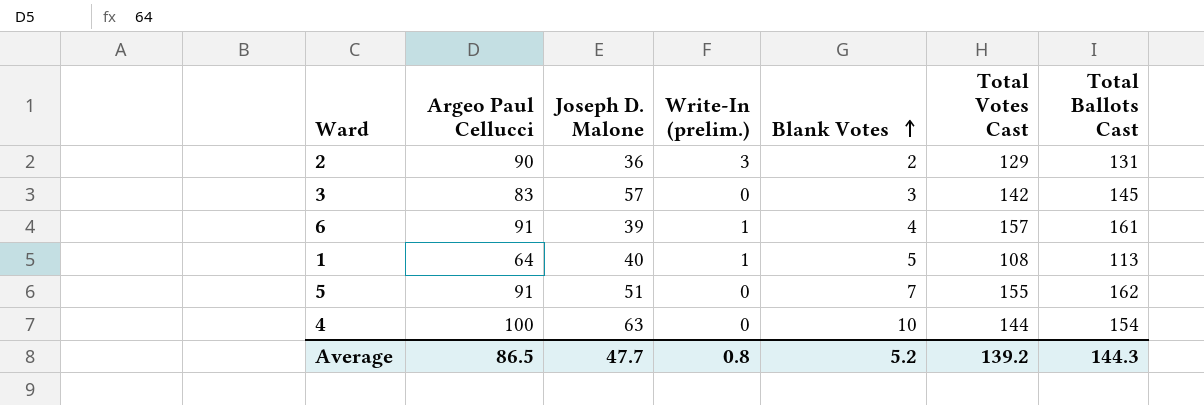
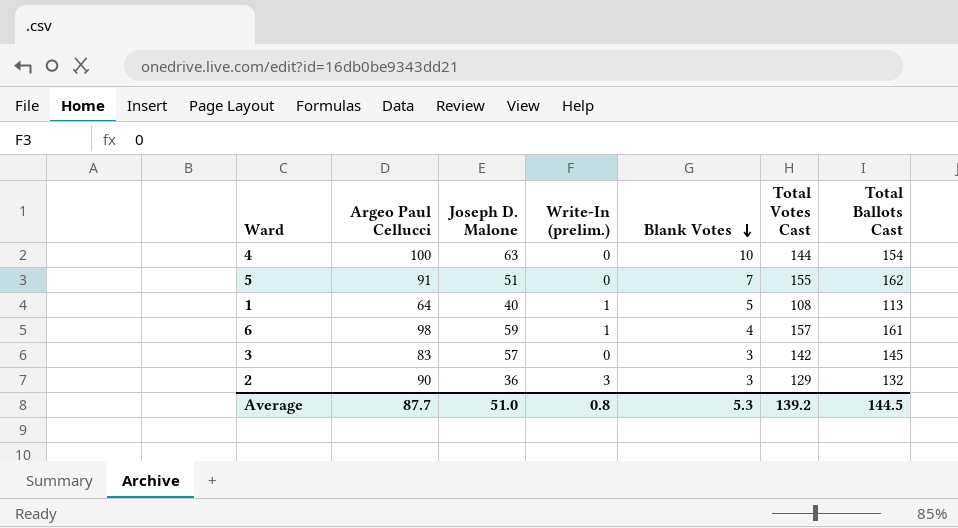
row order: Blank Votes ascending -> Blank Votes descending
6 | Argeo Paul Cellucci: 91 -> 98
6 | Joseph D. Malone: 39 -> 59
2 | Blank Votes: 2 -> 3
2 | Total Ballots Cast: 131 -> 132
Average | Argeo Paul Cellucci: 86.5 -> 87.7
Average | Joseph D. Malone: 47.7 -> 51.0
Average | Blank Votes: 5.2 -> 5.3
Average | Total Ballots Cast: 144.3 -> 144.5

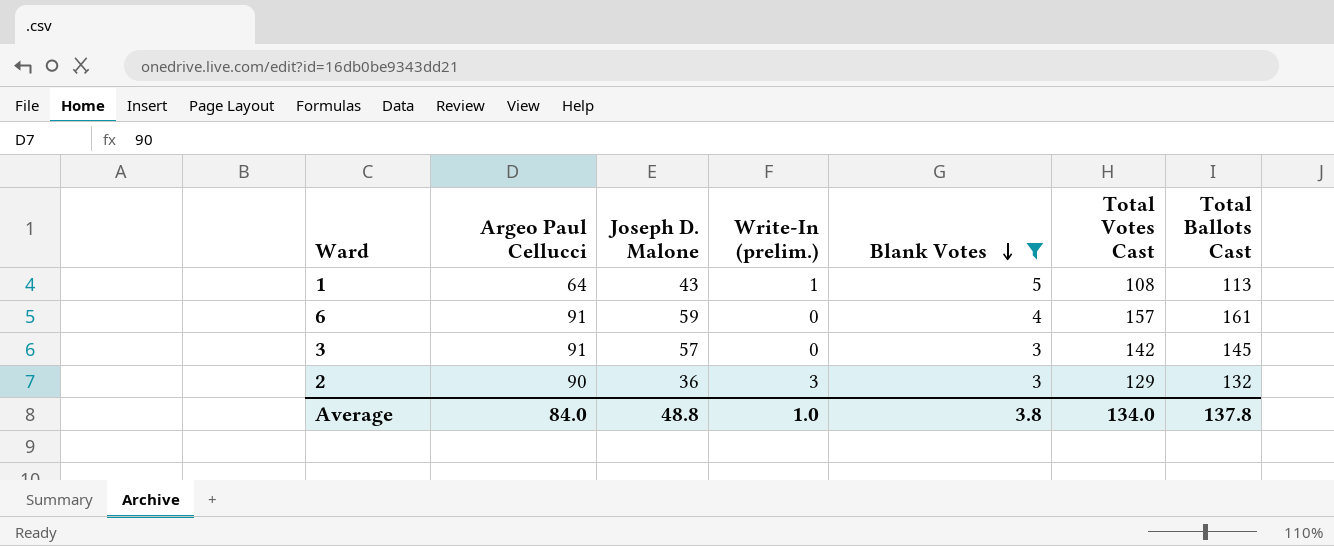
filter: none -> Blank Votes <= 5
1 | Joseph D. Malone: 40 -> 43
6 | Argeo Paul Cellucci: 98 -> 91
6 | Write-In (prelim.): 1 -> 0
3 | Argeo Paul Cellucci: 83 -> 91
Average | Argeo Paul Cellucci: 87.7 -> 84.0
Average | Joseph D. Malone: 51.0 -> 48.8
Average | Write-In (prelim.): 0.8 -> 1.0
Average | Blank Votes: 5.3 -> 3.8
Average | Total Votes Cast: 139.2 -> 134.0
Average | Total Ballots Cast: 144.5 -> 137.8

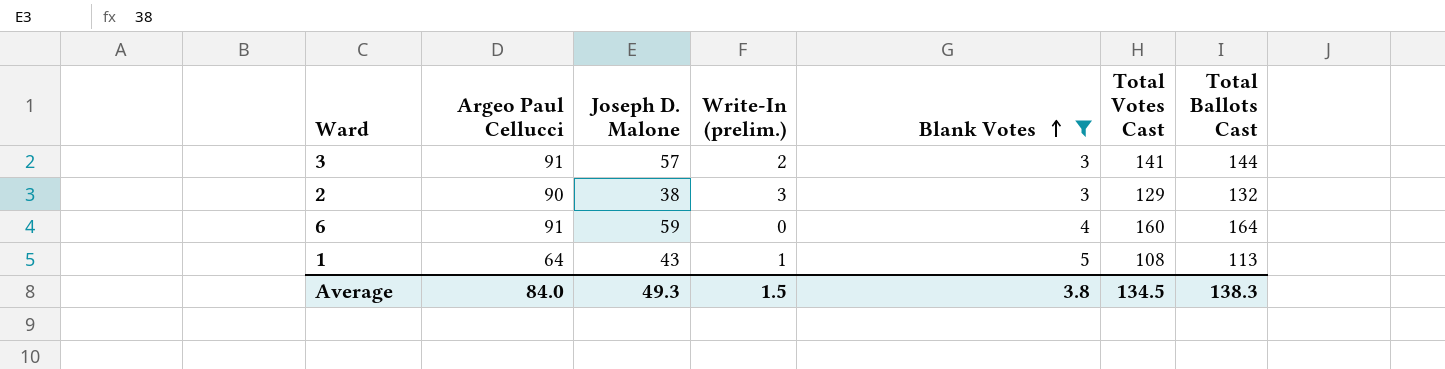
row order: Blank Votes descending -> Blank Votes ascending
3 | Write-In (prelim.): 0 -> 2
3 | Total Votes Cast: 142 -> 141
3 | Total Ballots Cast: 145 -> 144
2 | Joseph D. Malone: 36 -> 38
6 | Total Votes Cast: 157 -> 160
6 | Total Ballots Cast: 161 -> 164
Average | Joseph D. Malone: 48.8 -> 49.3
Average | Write-In (prelim.): 1.0 -> 1.5
Average | Total Votes Cast: 134.0 -> 134.5
Average | Total Ballots Cast: 137.8 -> 138.3

